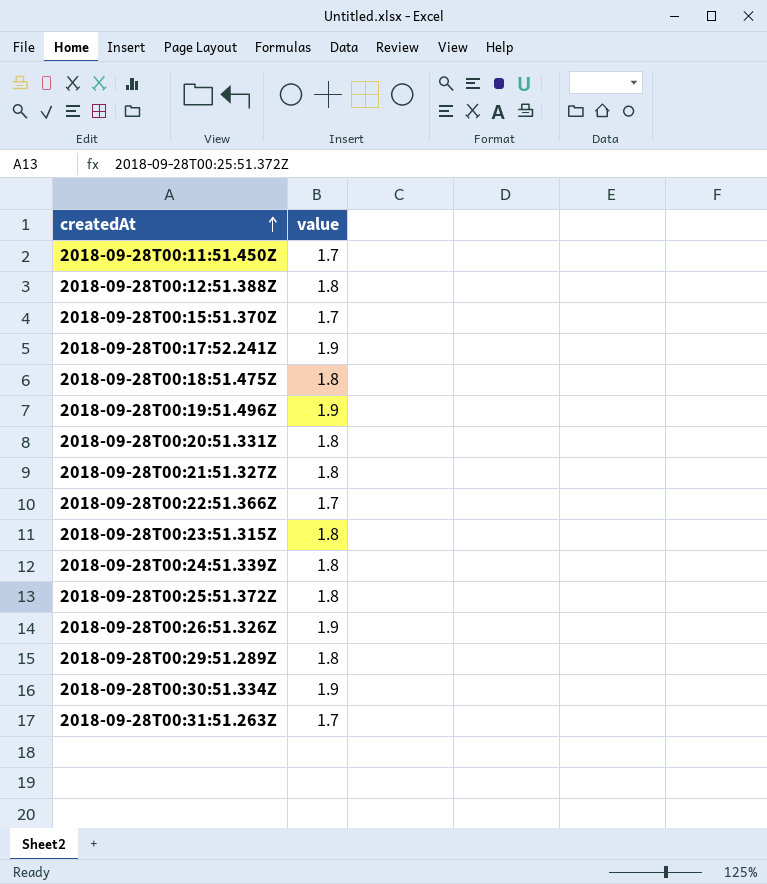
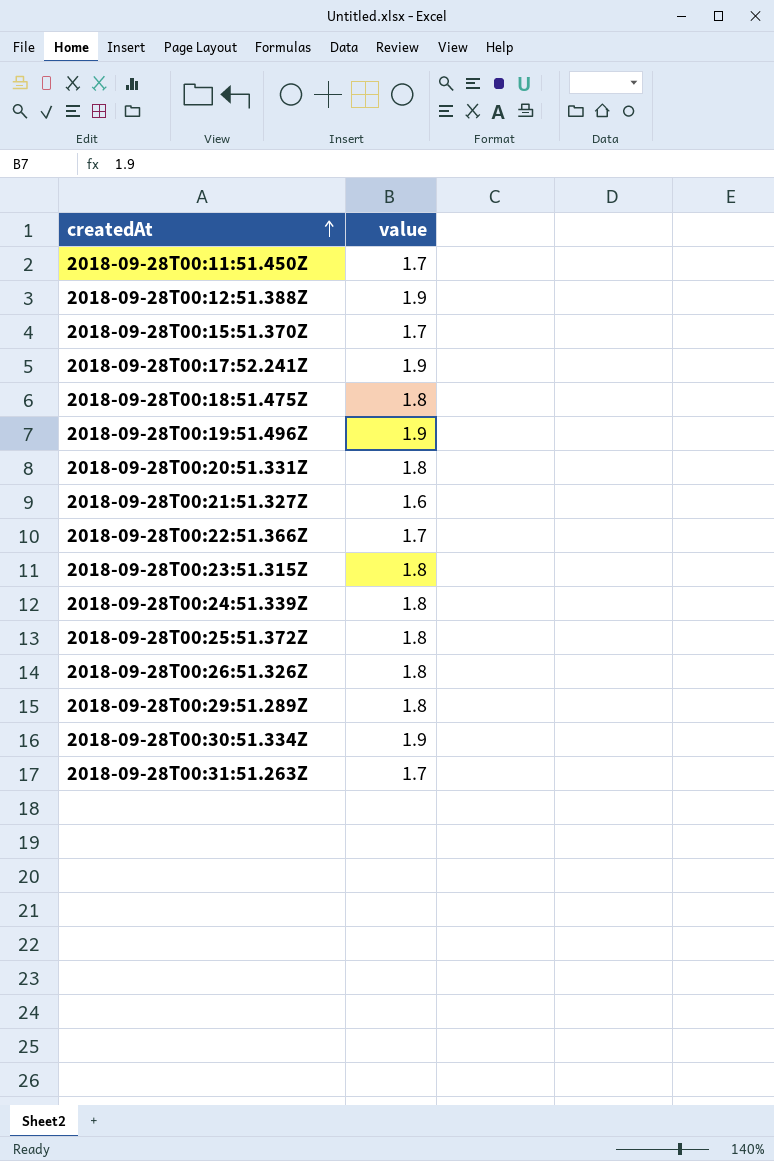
2018-09-28T00:12:51.388Z | value: 1.8 -> 1.9
2018-09-28T00:21:51.327Z | value: 1.8 -> 1.6
2018-09-28T00:26:51.326Z | value: 1.9 -> 1.8

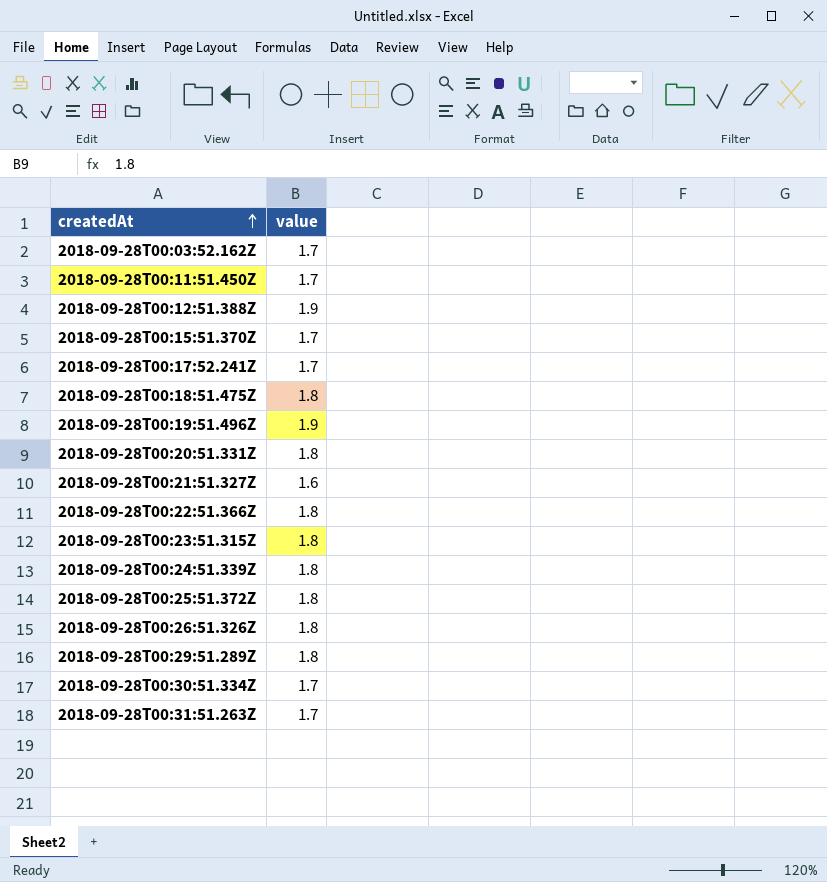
row 2018-09-28T00:03:52.162Z: none -> 1.7
2018-09-28T00:17:52.241Z | value: 1.9 -> 1.7
2018-09-28T00:22:51.366Z | value: 1.7 -> 1.8
2018-09-28T00:30:51.334Z | value: 1.9 -> 1.7

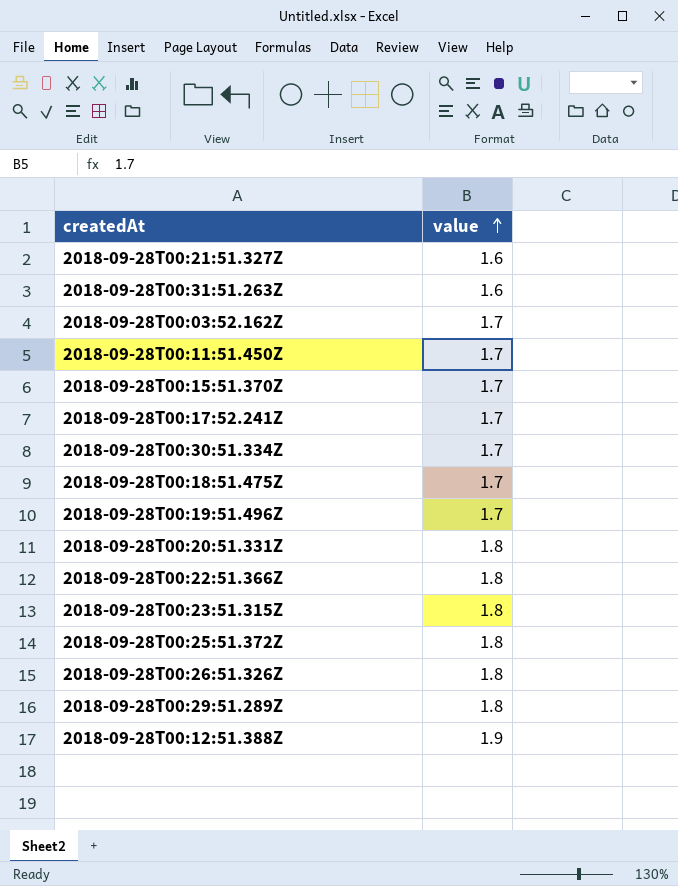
row order: createdAt ascending -> value ascending
row 2018-09-28T00:24:51.339Z: 1.8 -> none
2018-09-28T00:31:51.263Z | value: 1.7 -> 1.6
2018-09-28T00:18:51.475Z | value: 1.8 -> 1.7
2018-09-28T00:19:51.496Z | value: 1.9 -> 1.7

